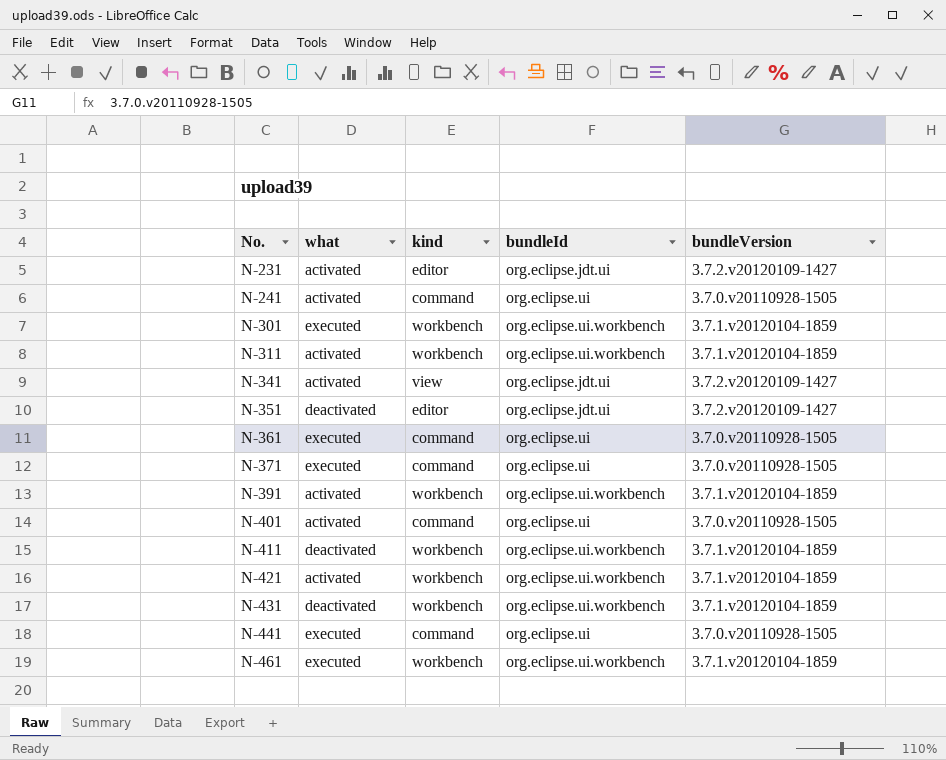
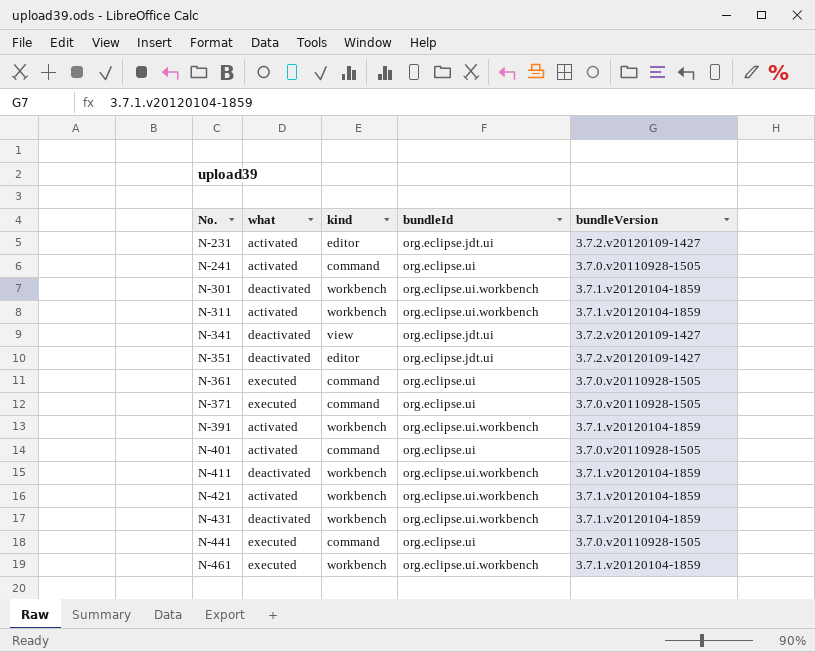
N-301 | what: executed -> deactivated
N-341 | what: activated -> deactivated

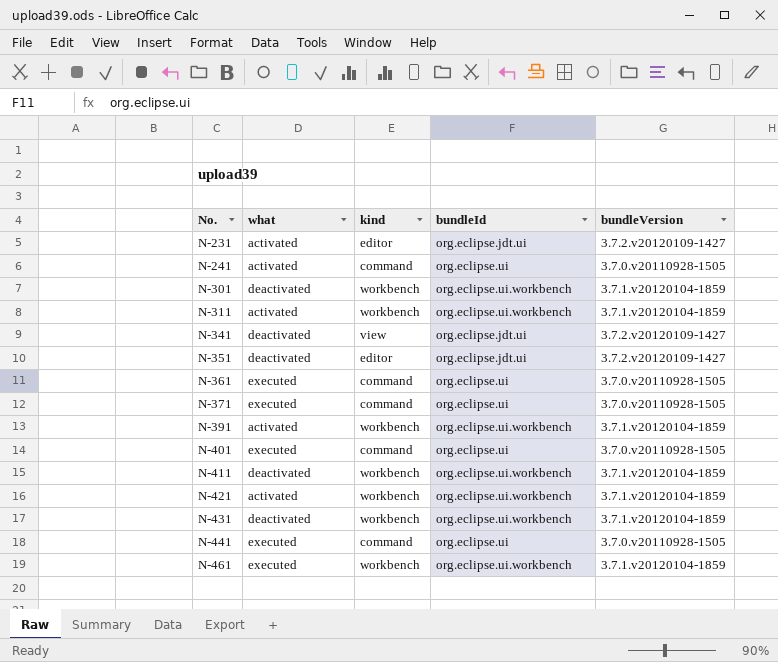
N-401 | what: activated -> executed

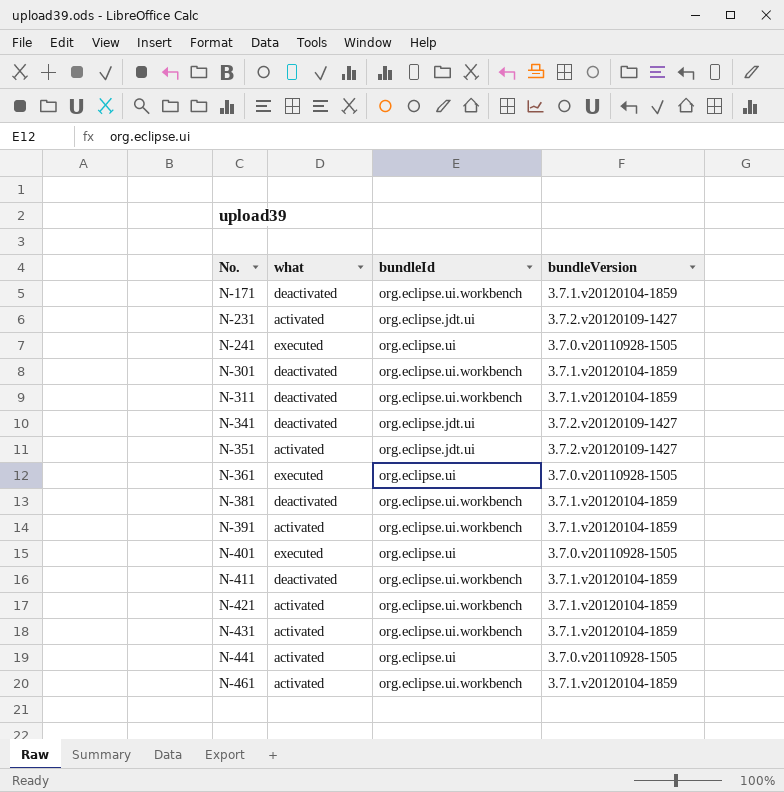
column kind | position: 3 -> none
row N-371: executed | command | org.eclipse.ui | 3.7.0.v20110928-1505 -> none
row N-171: none -> deactivated | org.eclipse.ui.workbench | 3.7.1.v20120104-1859
N-241 | what: activated -> executed
N-311 | what: activated -> deactivated
N-351 | what: deactivated -> activated
row N-381: none -> deactivated | org.eclipse.ui.workbench | 3.7.1.v20120104-1859
N-431 | what: deactivated -> activated
N-441 | what: executed -> activated
N-461 | what: executed -> activated

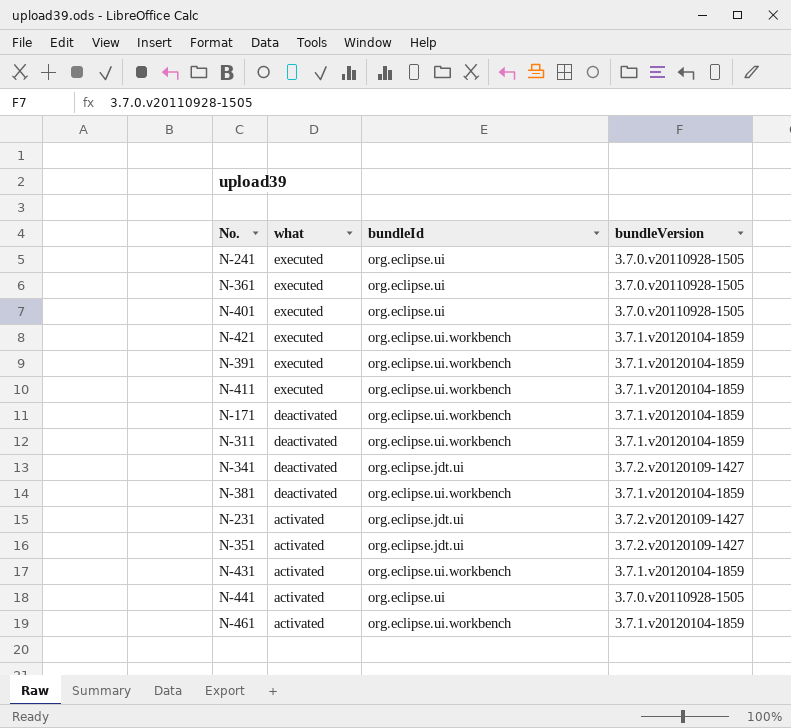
row order: No. ascending -> what descending
row N-301: deactivated | org.eclipse.ui.workbench | 3.7.1.v20120104-1859 -> none
N-421 | what: activated -> executed
N-391 | what: activated -> executed
N-411 | what: deactivated -> executed

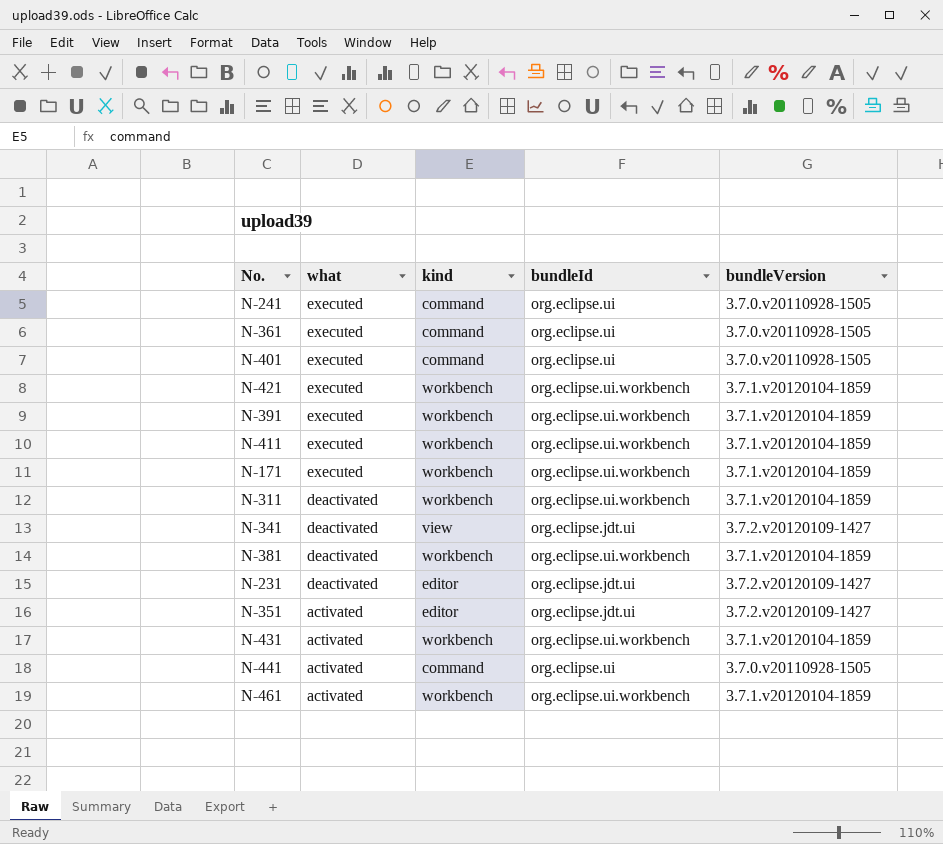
column kind | position: none -> 3
N-171 | what: deactivated -> executed
N-231 | what: activated -> deactivated

